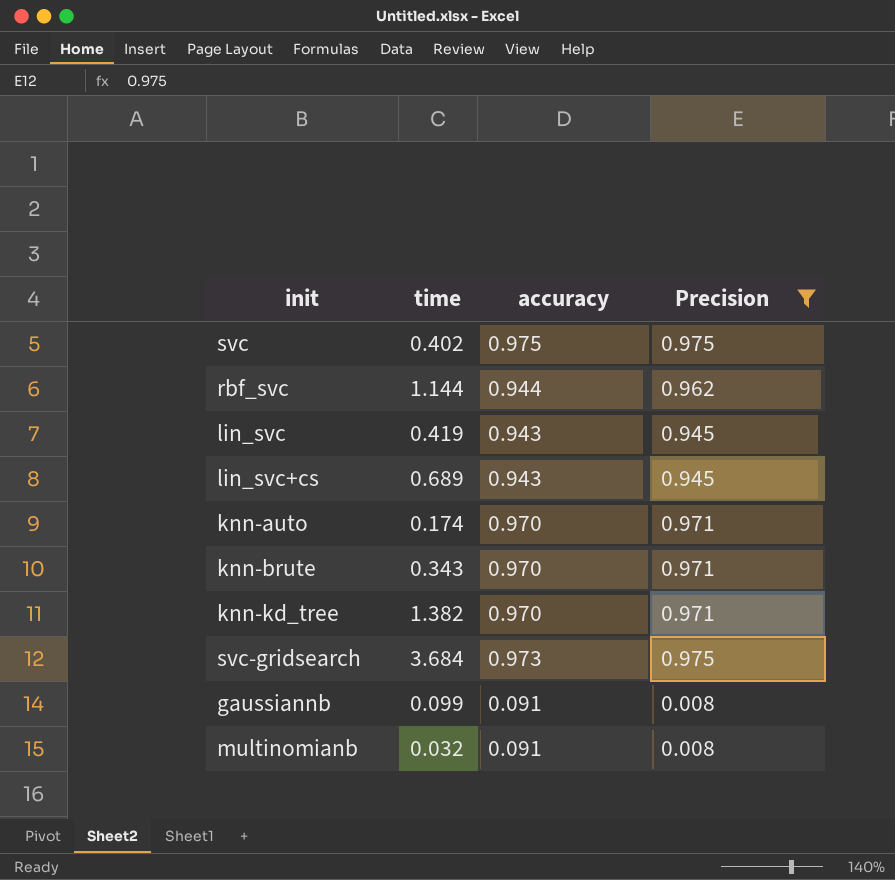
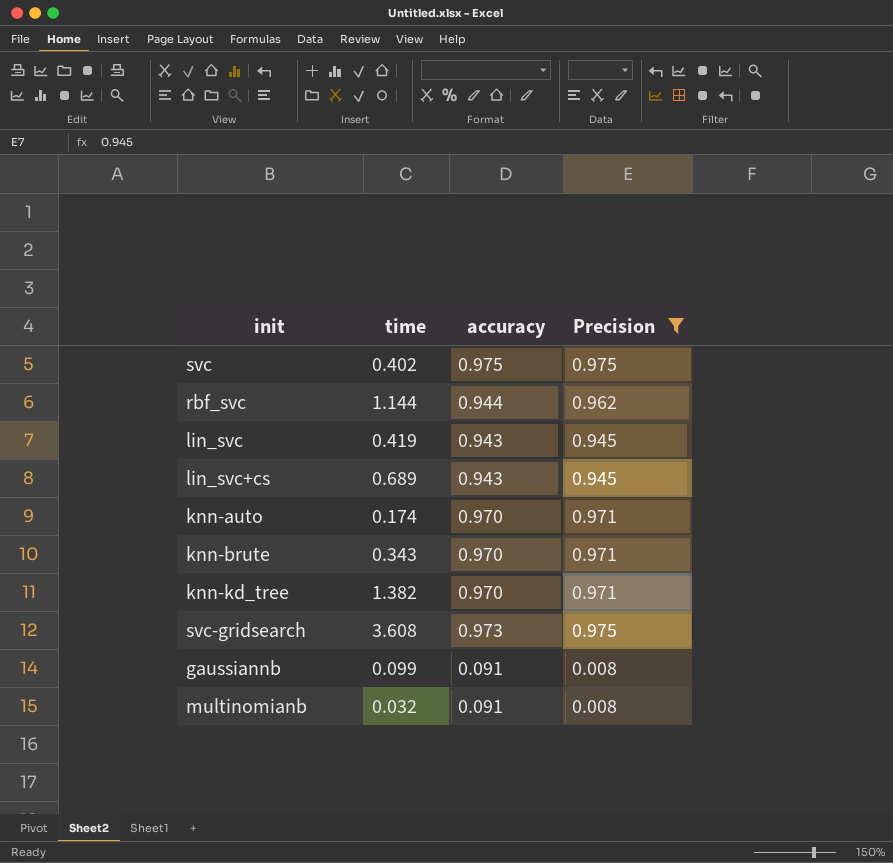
svc-gridsearch | time: 3.684 -> 3.608

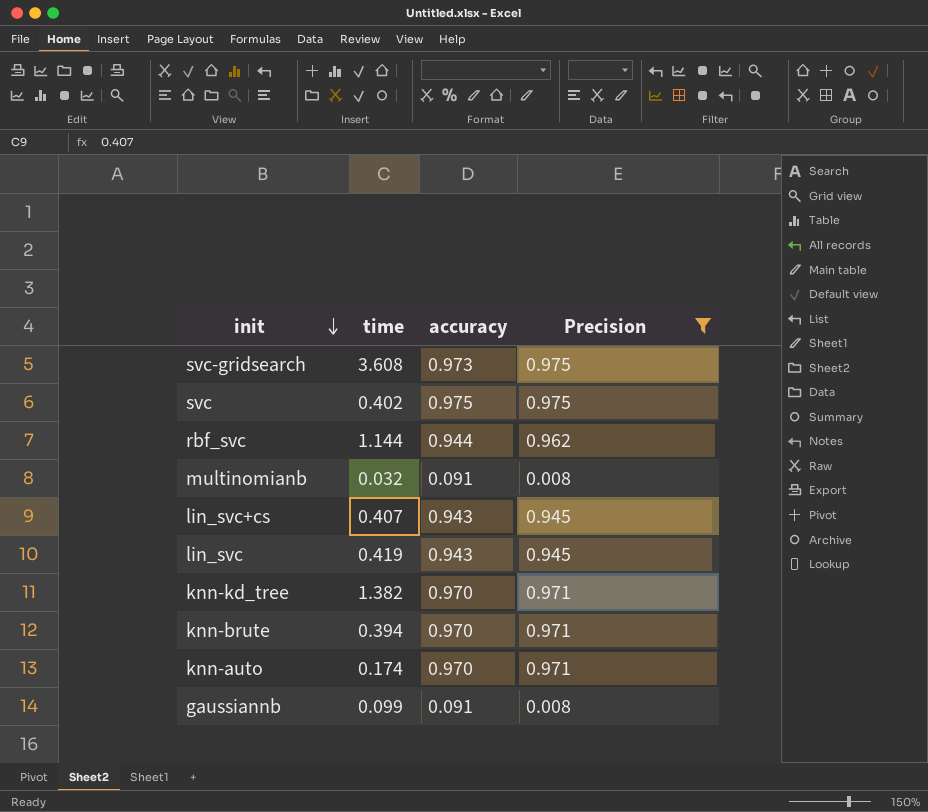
row order: none -> init descending
lin_svc+cs | time: 0.689 -> 0.407
knn-brute | time: 0.343 -> 0.394

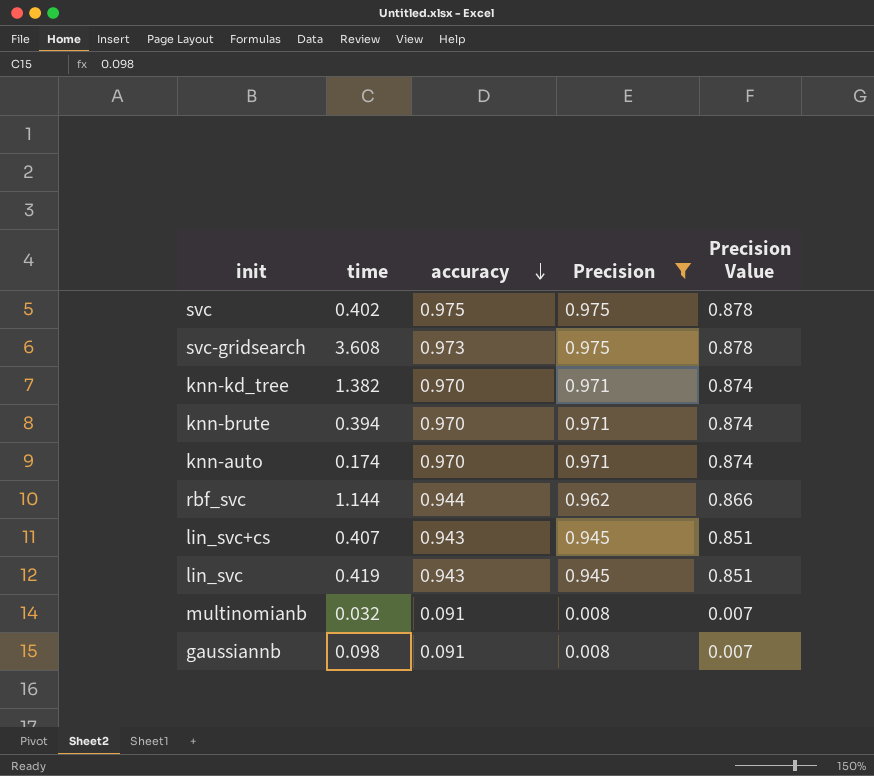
row order: init descending -> accuracy descending
column Precision Value | formula: none -> [Precision] * 0.9
gaussiannb | time: 0.099 -> 0.098

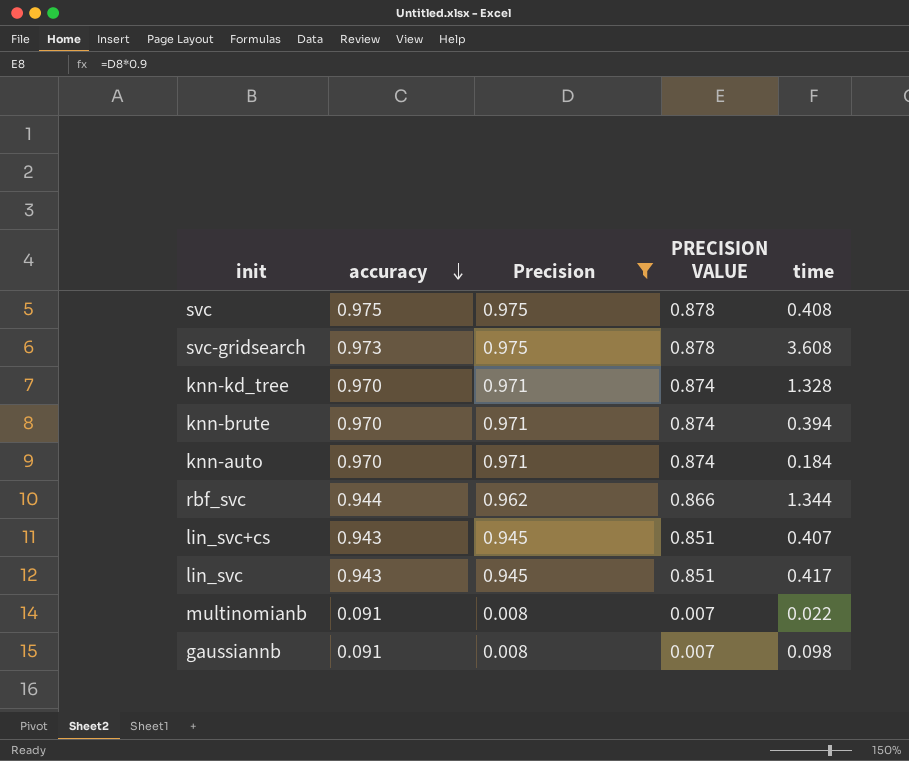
column name: Precision Value -> PRECISION VALUE
column time | position: 2 -> 5
svc | time: 0.402 -> 0.408
knn-kd_tree | time: 1.382 -> 1.328
knn-auto | time: 0.174 -> 0.184
rbf_svc | time: 1.144 -> 1.344
lin_svc | time: 0.419 -> 0.417
multinomianb | time: 0.032 -> 0.022

